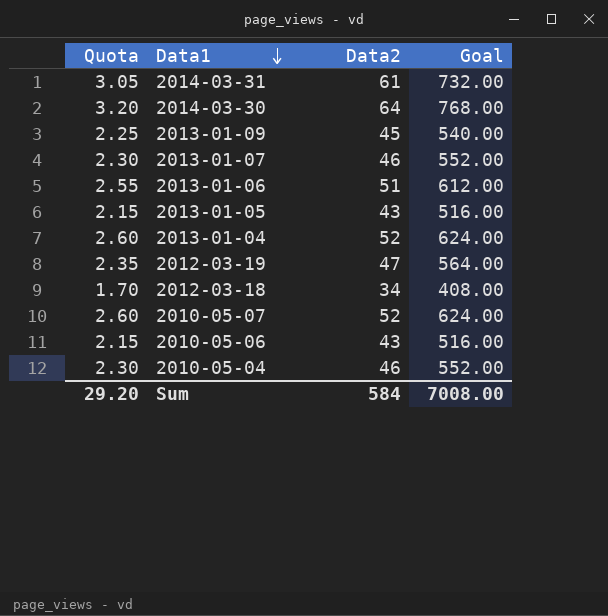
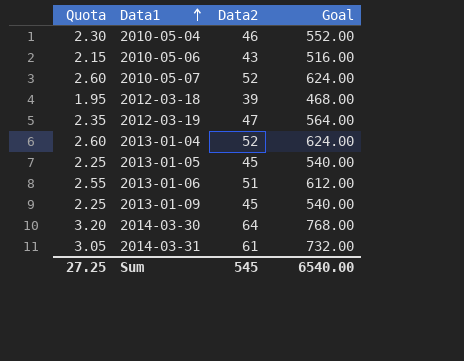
row order: Data1 descending -> Data1 ascending
row 2013-01-07: 2.30 | 46 | 552.00 -> none
2012-03-18 | Quota: 1.70 -> 1.95
2012-03-18 | Data2: 34 -> 39
2012-03-18 | Goal: 408.00 -> 468.00
2013-01-05 | Quota: 2.15 -> 2.25
2013-01-05 | Data2: 43 -> 45
2013-01-05 | Goal: 516.00 -> 540.00
Sum | Quota: 29.20 -> 27.25
Sum | Data2: 584 -> 545
Sum | Goal: 7008.00 -> 6540.00

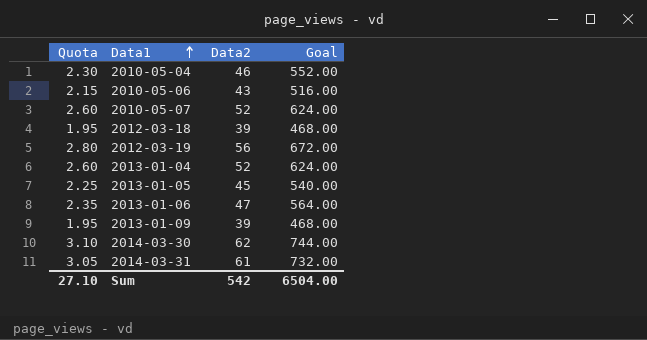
2012-03-19 | Quota: 2.35 -> 2.80
2012-03-19 | Data2: 47 -> 56
2012-03-19 | Goal: 564.00 -> 672.00
2013-01-06 | Quota: 2.55 -> 2.35
2013-01-06 | Data2: 51 -> 47
2013-01-06 | Goal: 612.00 -> 564.00
2013-01-09 | Quota: 2.25 -> 1.95
2013-01-09 | Data2: 45 -> 39
2013-01-09 | Goal: 540.00 -> 468.00
2014-03-30 | Quota: 3.20 -> 3.10
2014-03-30 | Data2: 64 -> 62
2014-03-30 | Goal: 768.00 -> 744.00
Sum | Quota: 27.25 -> 27.10
Sum | Data2: 545 -> 542
Sum | Goal: 6540.00 -> 6504.00

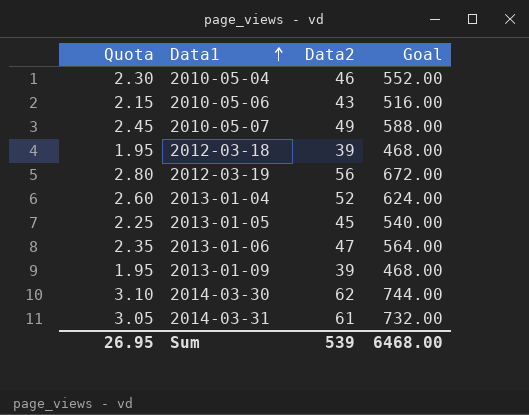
2010-05-07 | Quota: 2.60 -> 2.45
2010-05-07 | Data2: 52 -> 49
2010-05-07 | Goal: 624.00 -> 588.00
Sum | Quota: 27.10 -> 26.95
Sum | Data2: 542 -> 539
Sum | Goal: 6504.00 -> 6468.00

